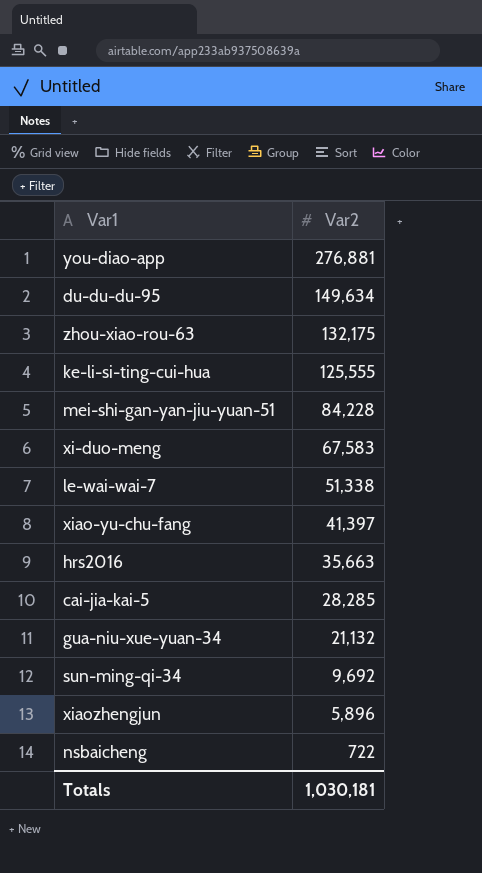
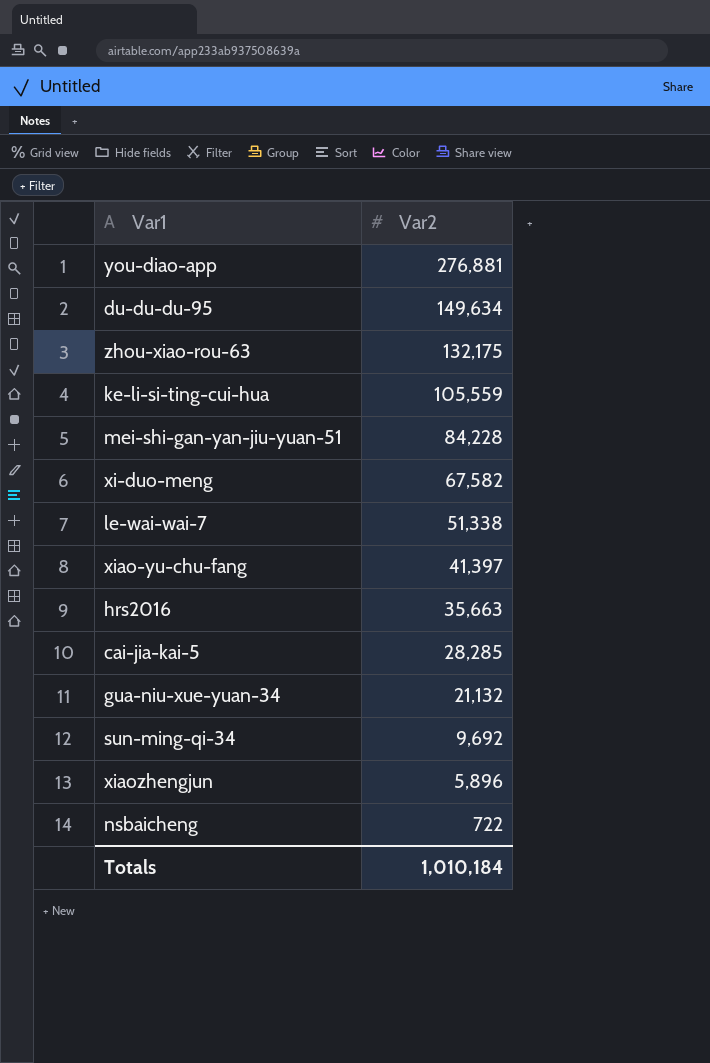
ke-li-si-ting-cui-hua | Var2: 125,555 -> 105,559
xi-duo-meng | Var2: 67,583 -> 67,582
Totals | Var2: 1,030,181 -> 1,010,184

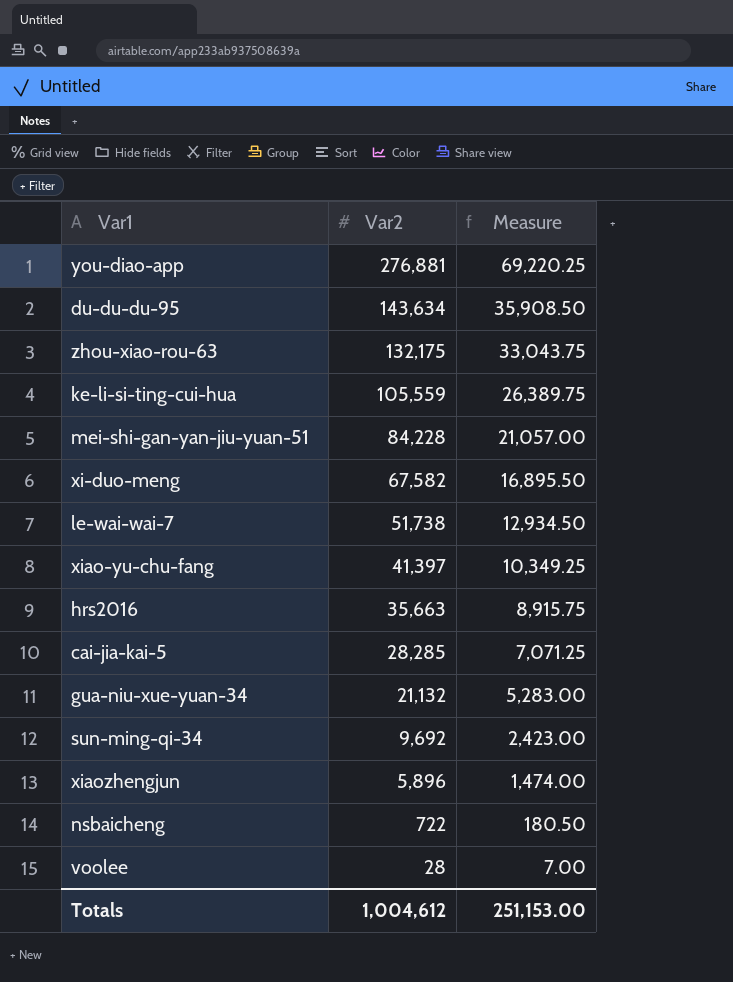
column Measure | formula: none -> [Var2] * 0.25
du-du-du-95 | Var2: 149,634 -> 143,634
le-wai-wai-7 | Var2: 51,338 -> 51,738
row voolee: none -> 28 | 7.00
Totals | Var2: 1,010,184 -> 1,004,612

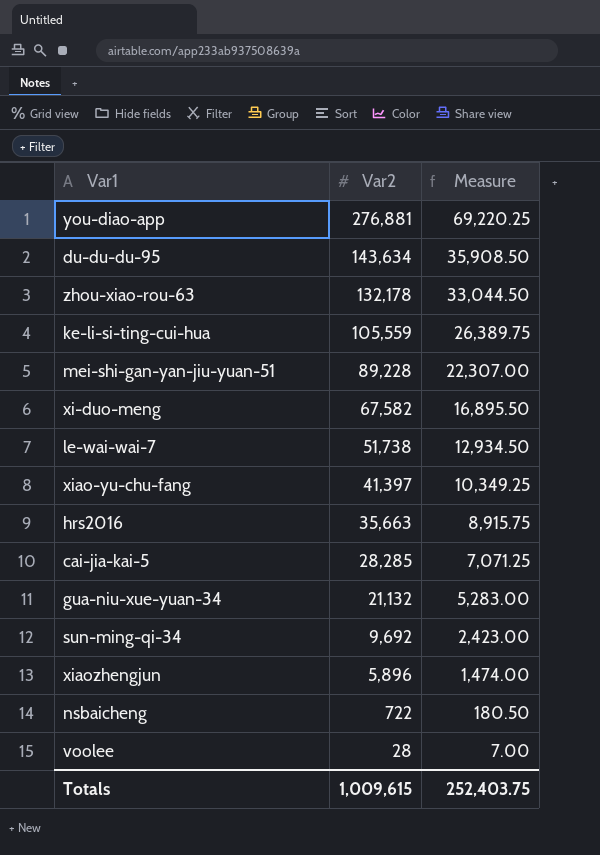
zhou-xiao-rou-63 | Var2: 132,175 -> 132,178
zhou-xiao-rou-63 | Measure: 33,043.75 -> 33,044.50
mei-shi-gan-yan-jiu-yuan-51 | Var2: 84,228 -> 89,228
mei-shi-gan-yan-jiu-yuan-51 | Measure: 21,057.00 -> 22,307.00
Totals | Var2: 1,004,612 -> 1,009,615
Totals | Measure: 251,153.00 -> 252,403.75

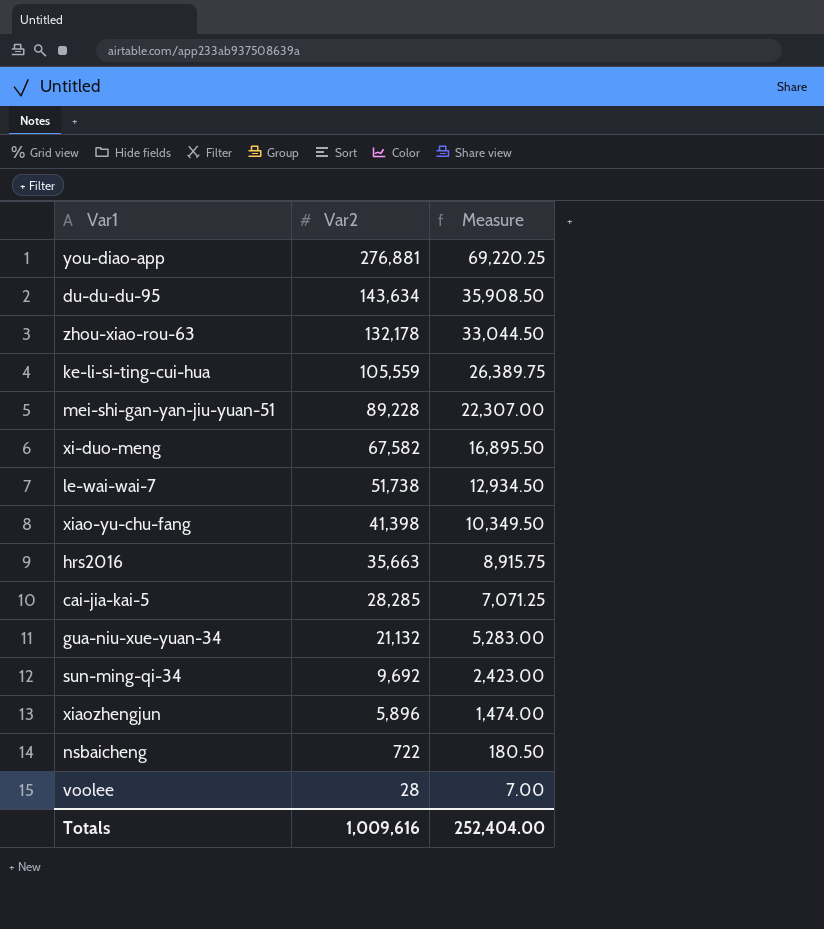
xiao-yu-chu-fang | Var2: 41,397 -> 41,398
xiao-yu-chu-fang | Measure: 10,349.25 -> 10,349.50
Totals | Var2: 1,009,615 -> 1,009,616
Totals | Measure: 252,403.75 -> 252,404.00

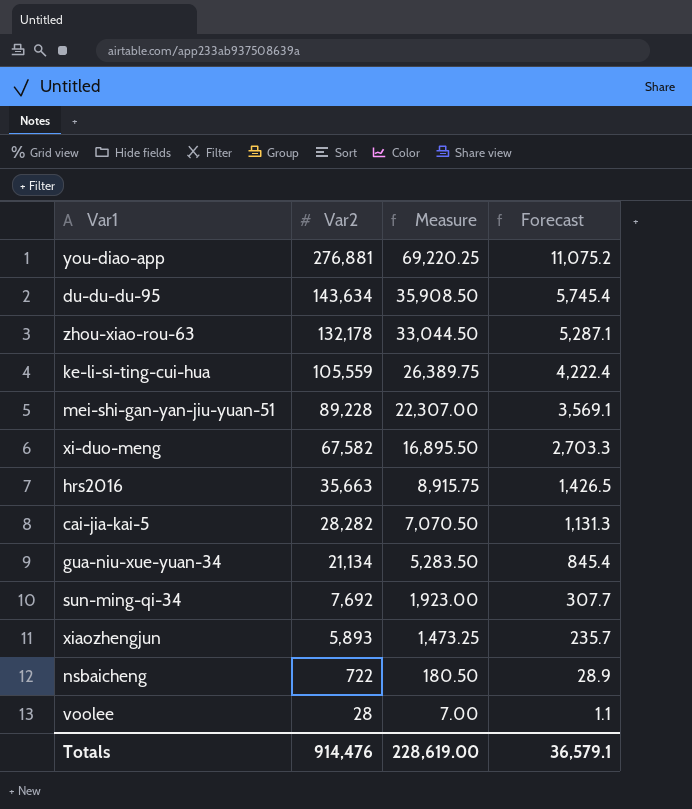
column Forecast | formula: none -> [Var2] * 0.04
row le-wai-wai-7: 51,738 | 12,934.50 -> none
row xiao-yu-chu-fang: 41,398 | 10,349.50 -> none
cai-jia-kai-5 | Var2: 28,285 -> 28,282
cai-jia-kai-5 | Measure: 7,071.25 -> 7,070.50
gua-niu-xue-yuan-34 | Var2: 21,132 -> 21,134
gua-niu-xue-yuan-34 | Measure: 5,283.00 -> 5,283.50
sun-ming-qi-34 | Var2: 9,692 -> 7,692
sun-ming-qi-34 | Measure: 2,423.00 -> 1,923.00
xiaozhengjun | Var2: 5,896 -> 5,893
xiaozhengjun | Measure: 1,474.00 -> 1,473.25
Totals | Var2: 1,009,616 -> 914,476
Totals | Measure: 252,404.00 -> 228,619.00

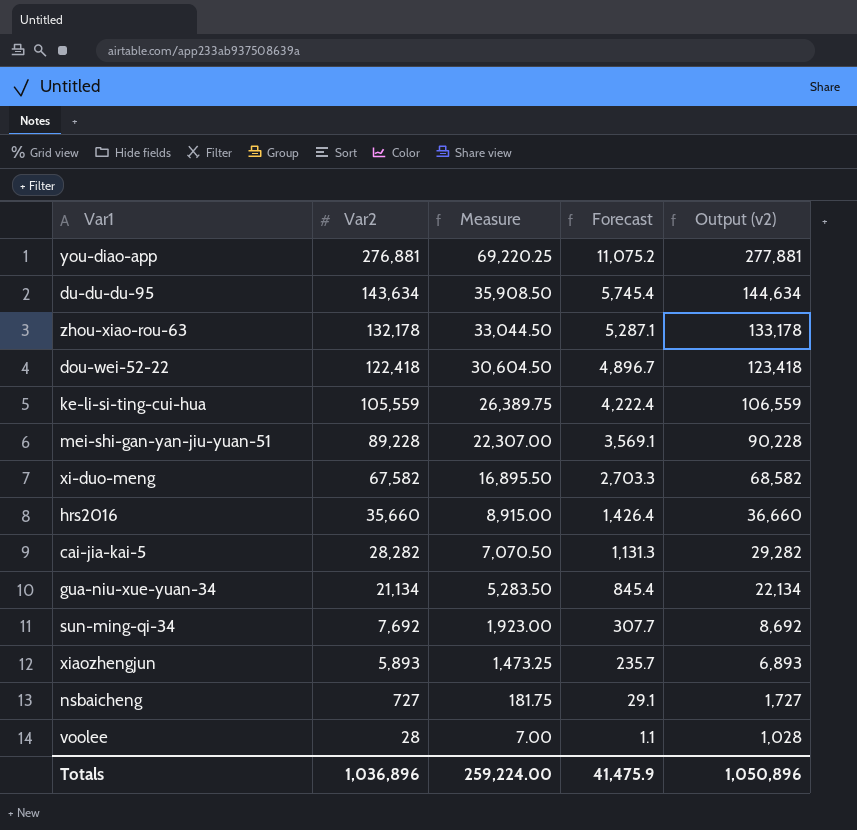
column Output (v2) | formula: none -> [Var2] + 1000
row dou-wei-52-22: none -> 122,418 | 30,604.50 | 4,896.7 | 123,418
hrs2016 | Var2: 35,663 -> 35,660
hrs2016 | Measure: 8,915.75 -> 8,915.00
hrs2016 | Forecast: 1,426.5 -> 1,426.4
nsbaicheng | Var2: 722 -> 727
nsbaicheng | Measure: 180.50 -> 181.75
nsbaicheng | Forecast: 28.9 -> 29.1
Totals | Var2: 914,476 -> 1,036,896
Totals | Measure: 228,619.00 -> 259,224.00
Totals | Forecast: 36,579.1 -> 41,475.9

